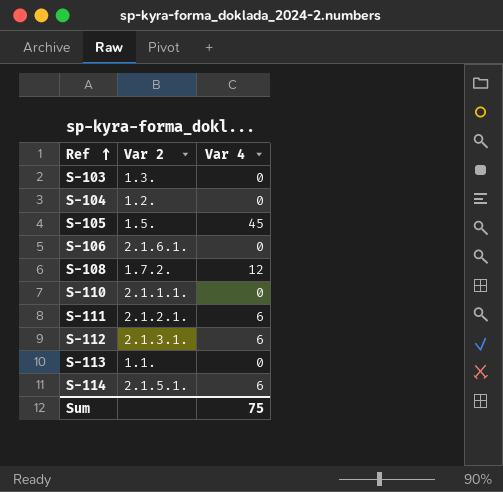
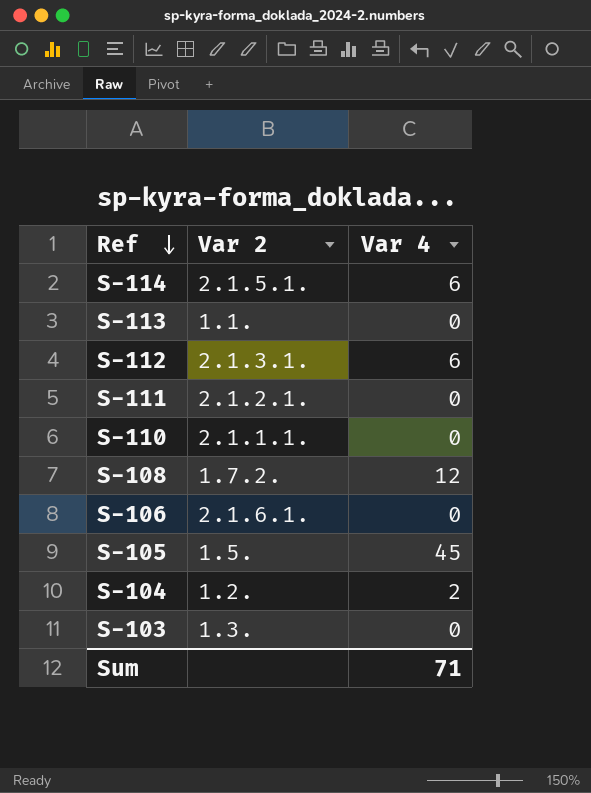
row order: Ref ascending -> Ref descending
S-111 | Var 4: 6 -> 0
S-104 | Var 4: 0 -> 2
Sum | Var 4: 75 -> 71

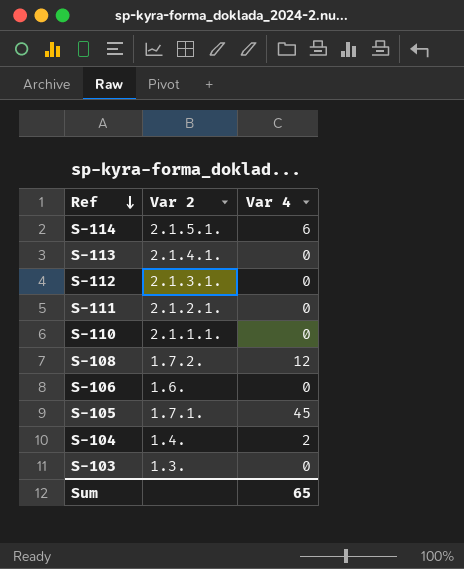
S-113 | Var 2: 1.1. -> 2.1.4.1.
S-112 | Var 4: 6 -> 0
S-106 | Var 2: 2.1.6.1. -> 1.6.
S-105 | Var 2: 1.5. -> 1.7.1.
S-104 | Var 2: 1.2. -> 1.4.
Sum | Var 4: 71 -> 65

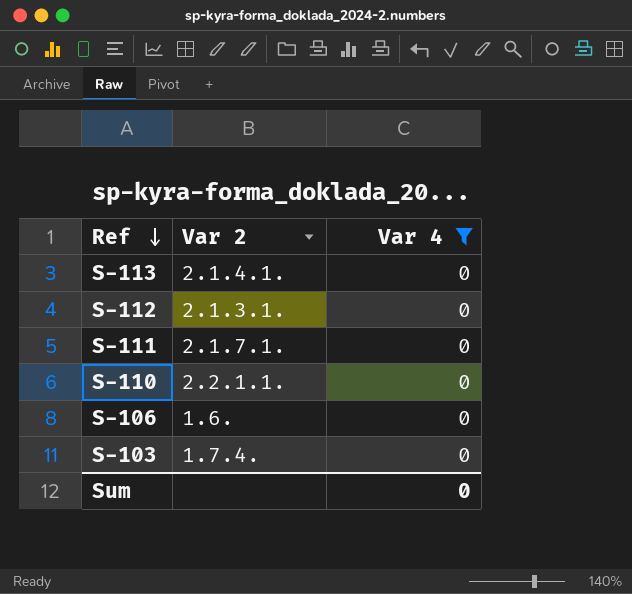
filter: none -> Var 4 = 0
S-111 | Var 2: 2.1.2.1. -> 2.1.7.1.
S-110 | Var 2: 2.1.1.1. -> 2.2.1.1.
S-103 | Var 2: 1.3. -> 1.7.4.
Sum | Var 4: 65 -> 0

